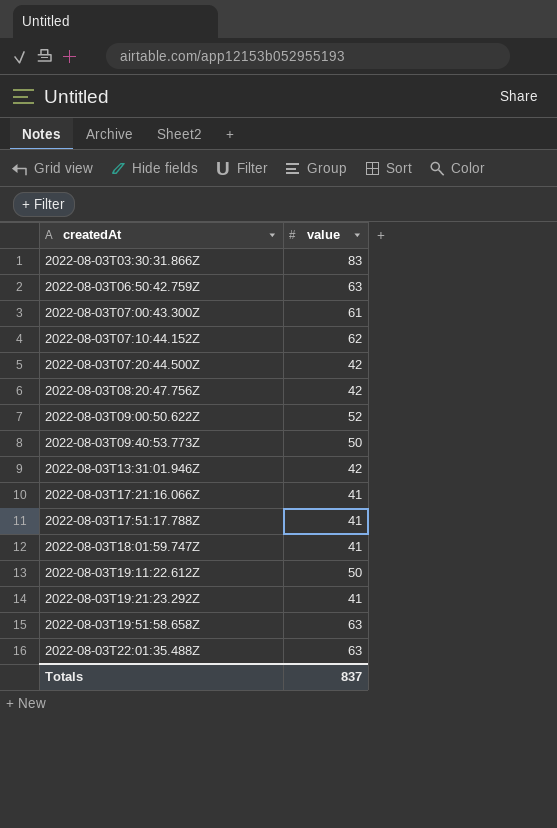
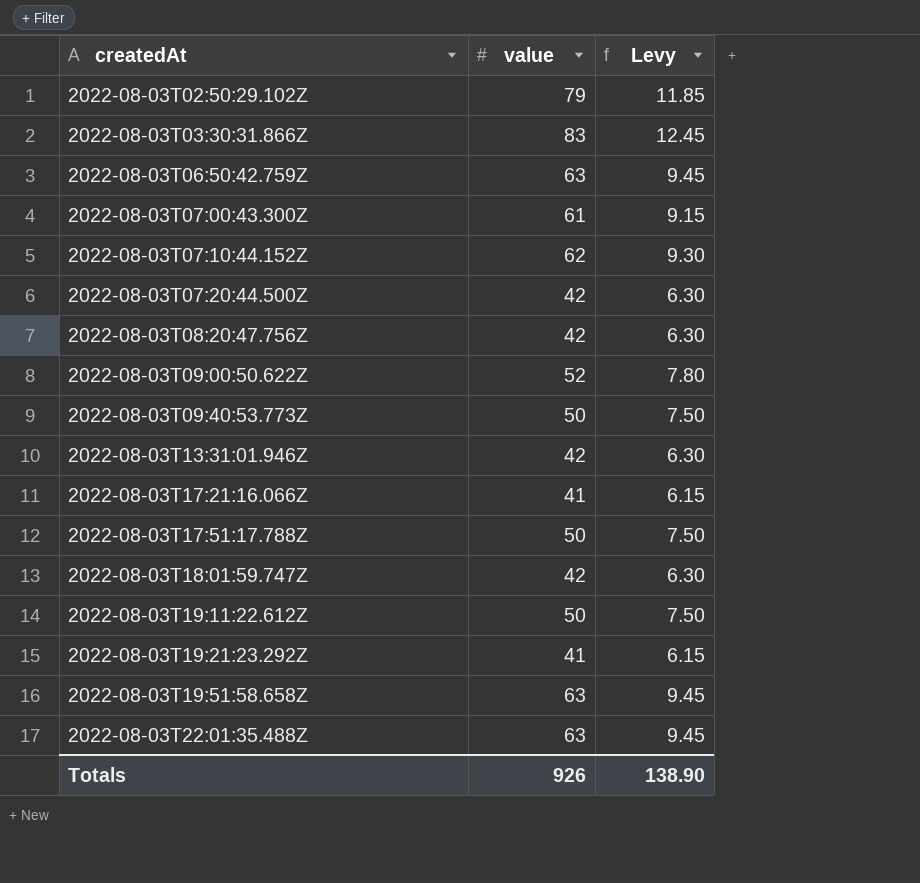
column Levy | formula: none -> [value] * 0.15
row 2022-08-03T02:50:29.102Z: none -> 79 | 11.85
2022-08-03T17:51:17.788Z | value: 41 -> 50
2022-08-03T18:01:59.747Z | value: 41 -> 42
Totals | value: 837 -> 926

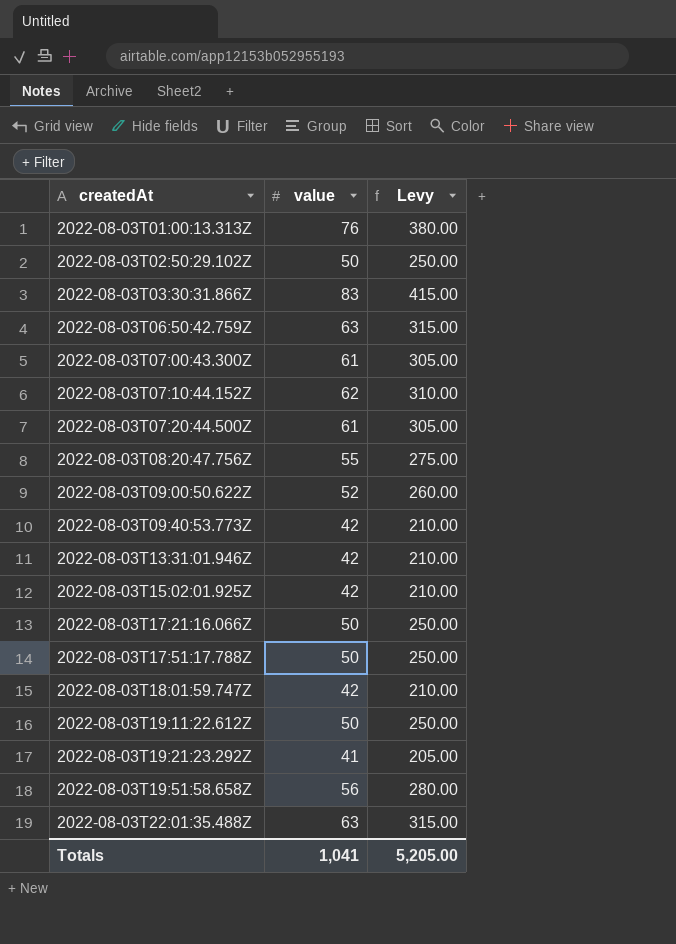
column Levy | formula: [value] * 0.15 -> [value] * 5
row 2022-08-03T01:00:13.313Z: none -> 76 | 380.00
2022-08-03T02:50:29.102Z | value: 79 -> 50
2022-08-03T07:20:44.500Z | value: 42 -> 61
2022-08-03T08:20:47.756Z | value: 42 -> 55
2022-08-03T09:40:53.773Z | value: 50 -> 42
row 2022-08-03T15:02:01.925Z: none -> 42 | 210.00
2022-08-03T17:21:16.066Z | value: 41 -> 50
2022-08-03T19:51:58.658Z | value: 63 -> 56
Totals | value: 926 -> 1,041
Totals | Levy: 138.90 -> 5,205.00

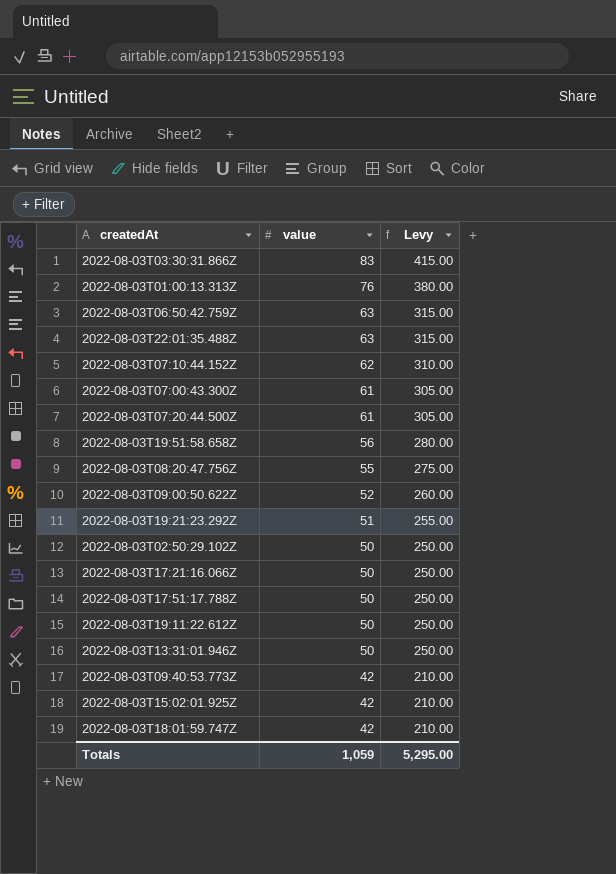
row order: createdAt ascending -> value descending
2022-08-03T19:21:23.292Z | value: 41 -> 51
2022-08-03T19:21:23.292Z | Levy: 205.00 -> 255.00
2022-08-03T13:31:01.946Z | value: 42 -> 50
2022-08-03T13:31:01.946Z | Levy: 210.00 -> 250.00
Totals | value: 1,041 -> 1,059
Totals | Levy: 5,205.00 -> 5,295.00

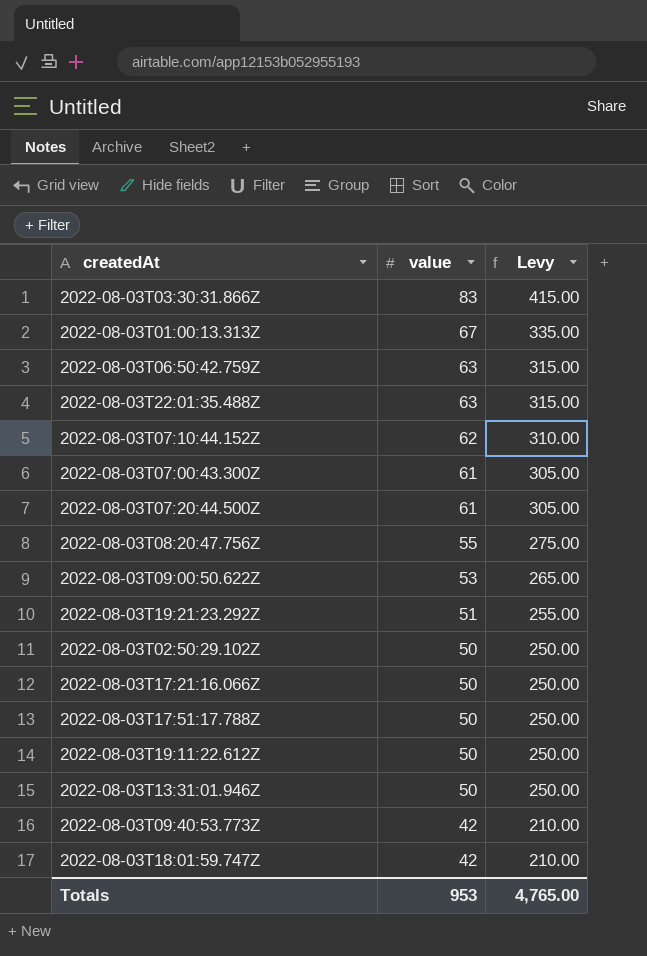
row 2022-08-03T19:51:58.658Z: 56 | 280.00 -> none
row 2022-08-03T15:02:01.925Z: 42 | 210.00 -> none
2022-08-03T01:00:13.313Z | value: 76 -> 67
2022-08-03T01:00:13.313Z | Levy: 380.00 -> 335.00
2022-08-03T09:00:50.622Z | value: 52 -> 53
2022-08-03T09:00:50.622Z | Levy: 260.00 -> 265.00
Totals | value: 1,059 -> 953
Totals | Levy: 5,295.00 -> 4,765.00

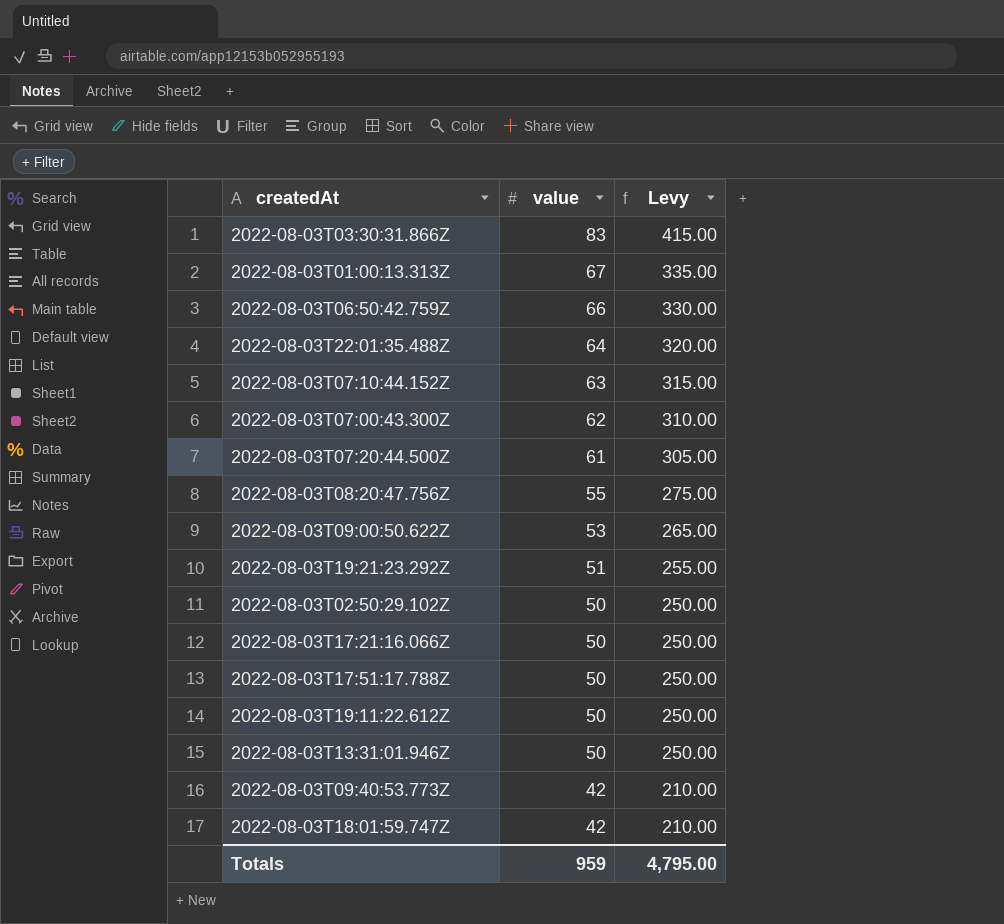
2022-08-03T06:50:42.759Z | value: 63 -> 66
2022-08-03T06:50:42.759Z | Levy: 315.00 -> 330.00
2022-08-03T22:01:35.488Z | value: 63 -> 64
2022-08-03T22:01:35.488Z | Levy: 315.00 -> 320.00
2022-08-03T07:10:44.152Z | value: 62 -> 63
2022-08-03T07:10:44.152Z | Levy: 310.00 -> 315.00
2022-08-03T07:00:43.300Z | value: 61 -> 62
2022-08-03T07:00:43.300Z | Levy: 305.00 -> 310.00
Totals | value: 953 -> 959
Totals | Levy: 4,765.00 -> 4,795.00

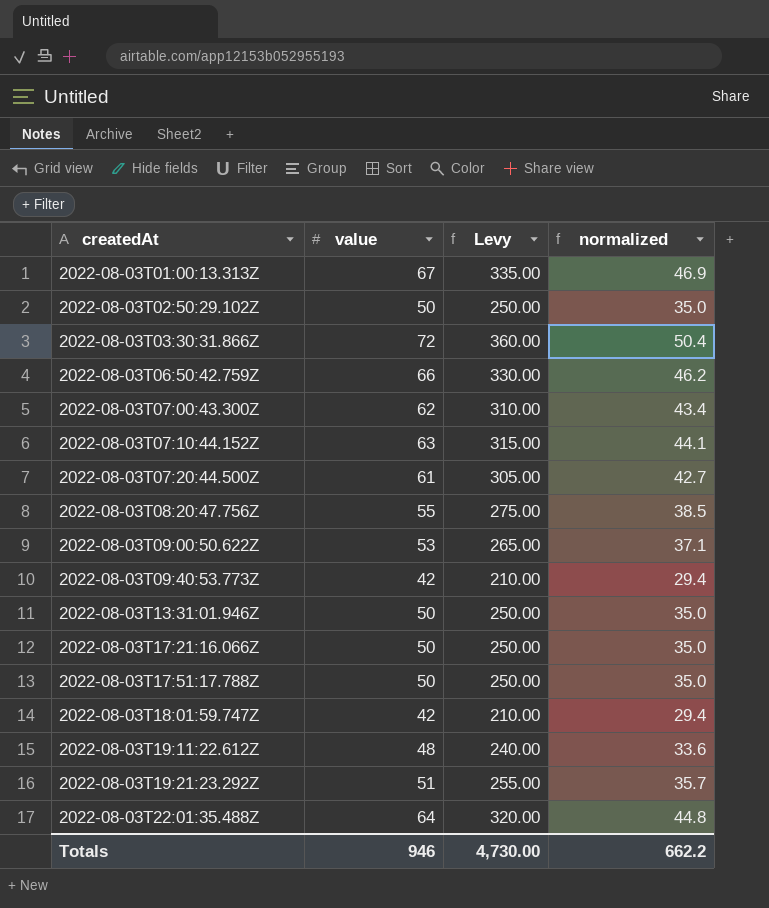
row order: value descending -> createdAt ascending
column normalized | formula: none -> [value] * 0.7
2022-08-03T03:30:31.866Z | value: 83 -> 72
2022-08-03T03:30:31.866Z | Levy: 415.00 -> 360.00
2022-08-03T19:11:22.612Z | value: 50 -> 48
2022-08-03T19:11:22.612Z | Levy: 250.00 -> 240.00
Totals | value: 959 -> 946
Totals | Levy: 4,795.00 -> 4,730.00

